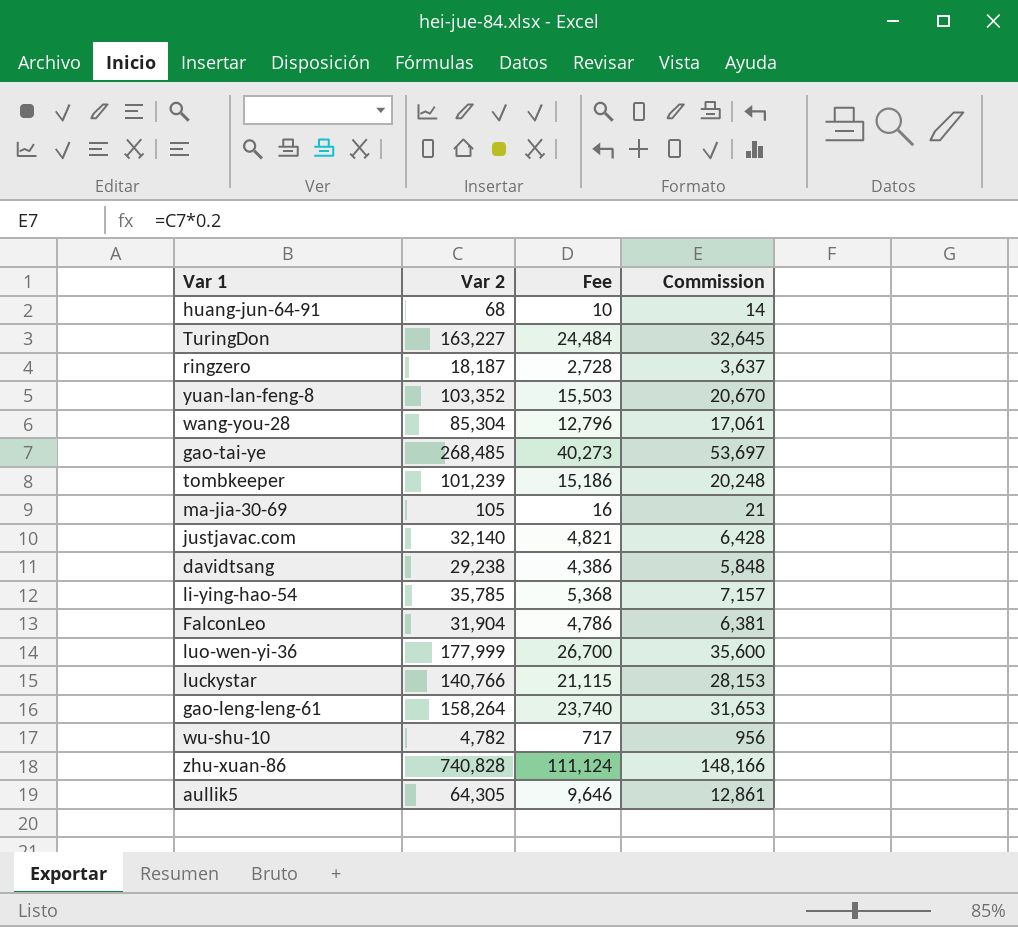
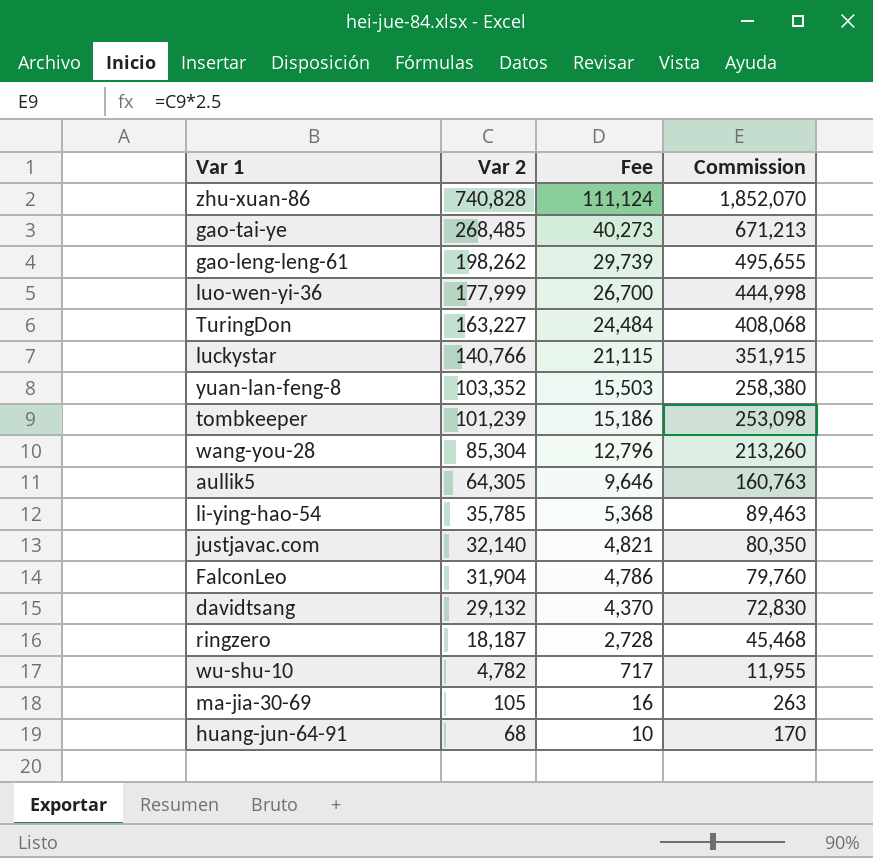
row order: none -> Var 2 descending
column Commission | formula: [Var 2] * 0.2 -> [Var 2] * 2.5
gao-leng-leng-61 | Var 2: 158,264 -> 198,262
gao-leng-leng-61 | Fee: 23,740 -> 29,739
davidtsang | Var 2: 29,238 -> 29,132
davidtsang | Fee: 4,386 -> 4,370

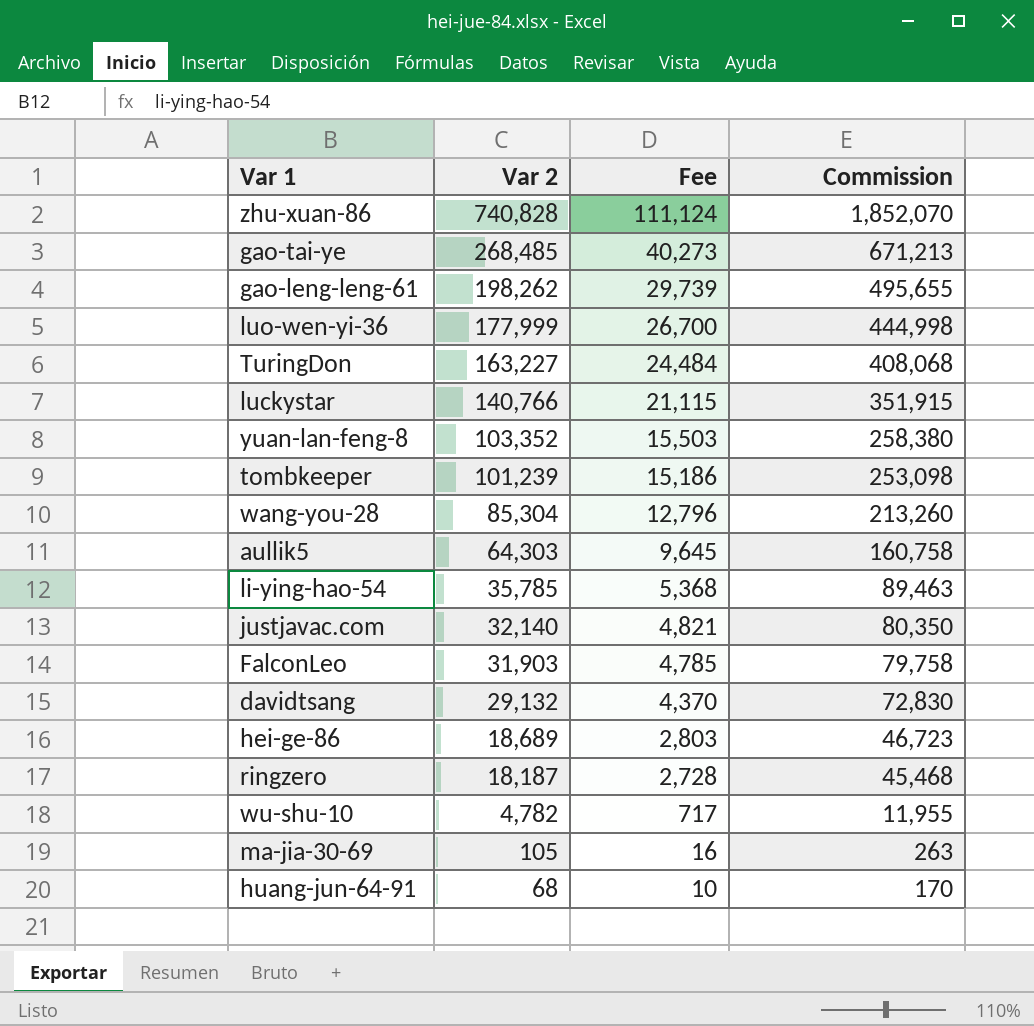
aullik5 | Var 2: 64,305 -> 64,303
aullik5 | Fee: 9,646 -> 9,645
aullik5 | Commission: 160,763 -> 160,758
FalconLeo | Var 2: 31,904 -> 31,903
FalconLeo | Fee: 4,786 -> 4,785
FalconLeo | Commission: 79,760 -> 79,758
row hei-ge-86: none -> 18,689 | 2,803 | 46,723

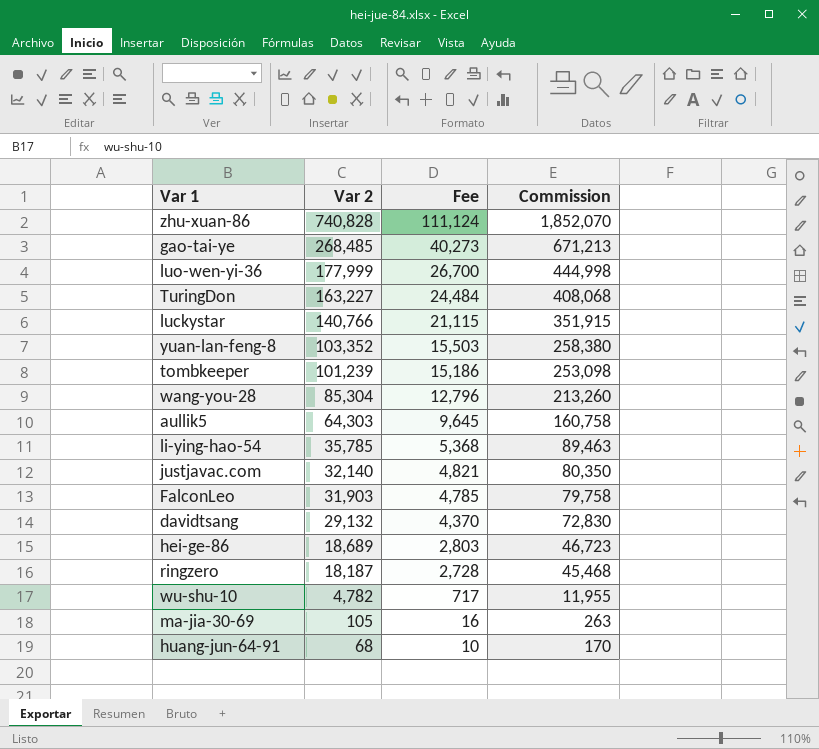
row gao-leng-leng-61: 198,262 | 29,739 | 495,655 -> none

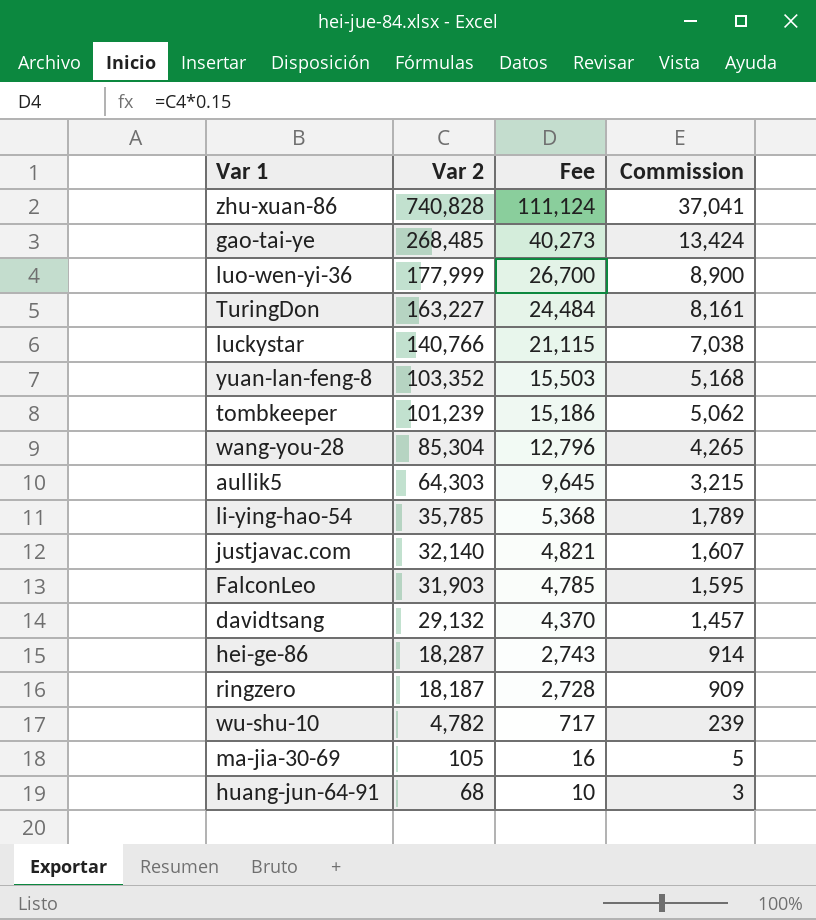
column Commission | formula: [Var 2] * 2.5 -> [Var 2] * 0.05
hei-ge-86 | Var 2: 18,689 -> 18,287
hei-ge-86 | Fee: 2,803 -> 2,743

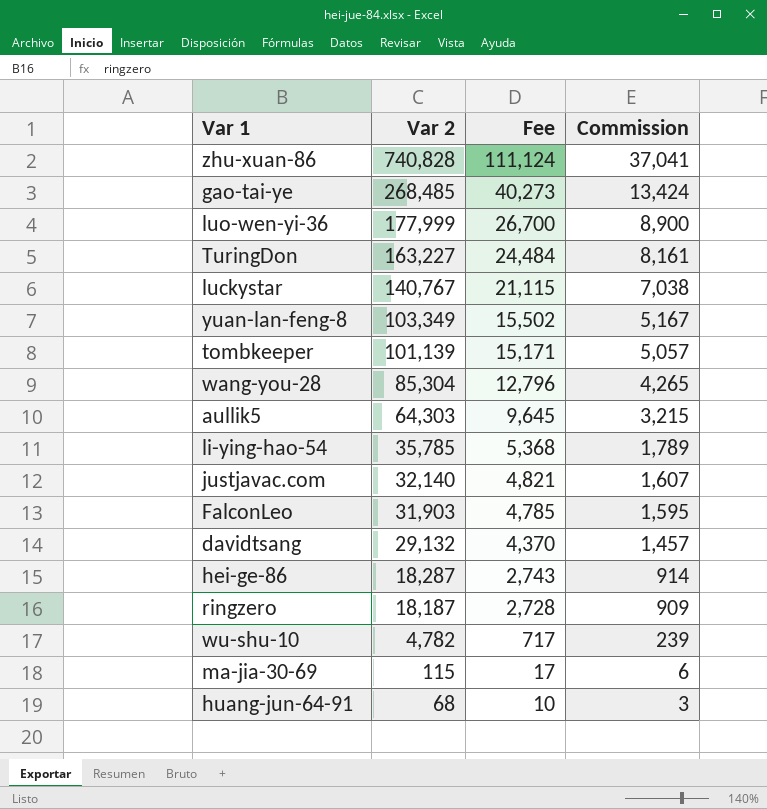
luckystar | Var 2: 140,766 -> 140,767
yuan-lan-feng-8 | Var 2: 103,352 -> 103,349
yuan-lan-feng-8 | Fee: 15,503 -> 15,502
yuan-lan-feng-8 | Commission: 5,168 -> 5,167
tombkeeper | Var 2: 101,239 -> 101,139
tombkeeper | Fee: 15,186 -> 15,171
tombkeeper | Commission: 5,062 -> 5,057
ma-jia-30-69 | Var 2: 105 -> 115
ma-jia-30-69 | Fee: 16 -> 17
ma-jia-30-69 | Commission: 5 -> 6

